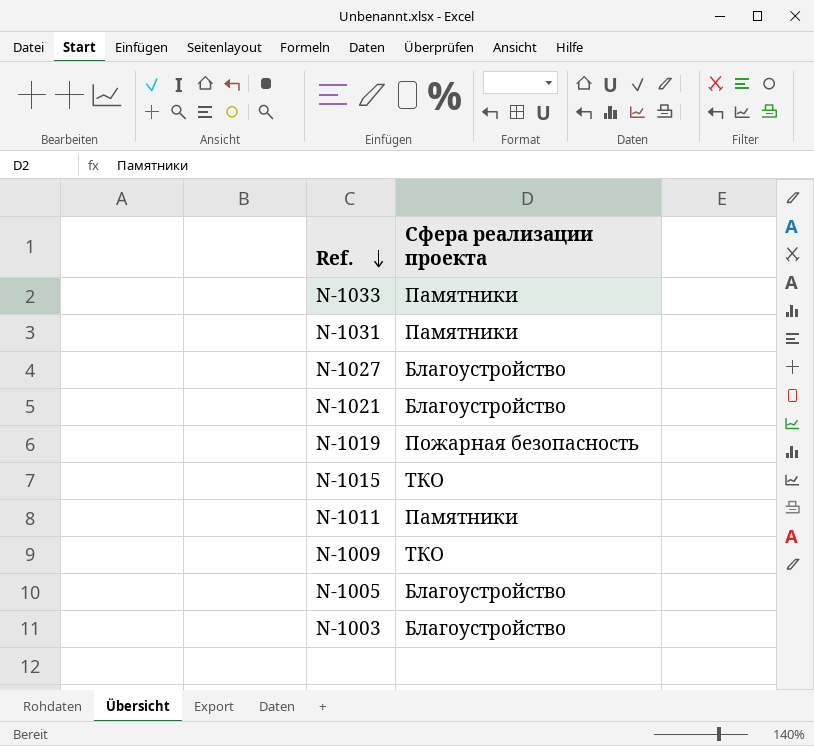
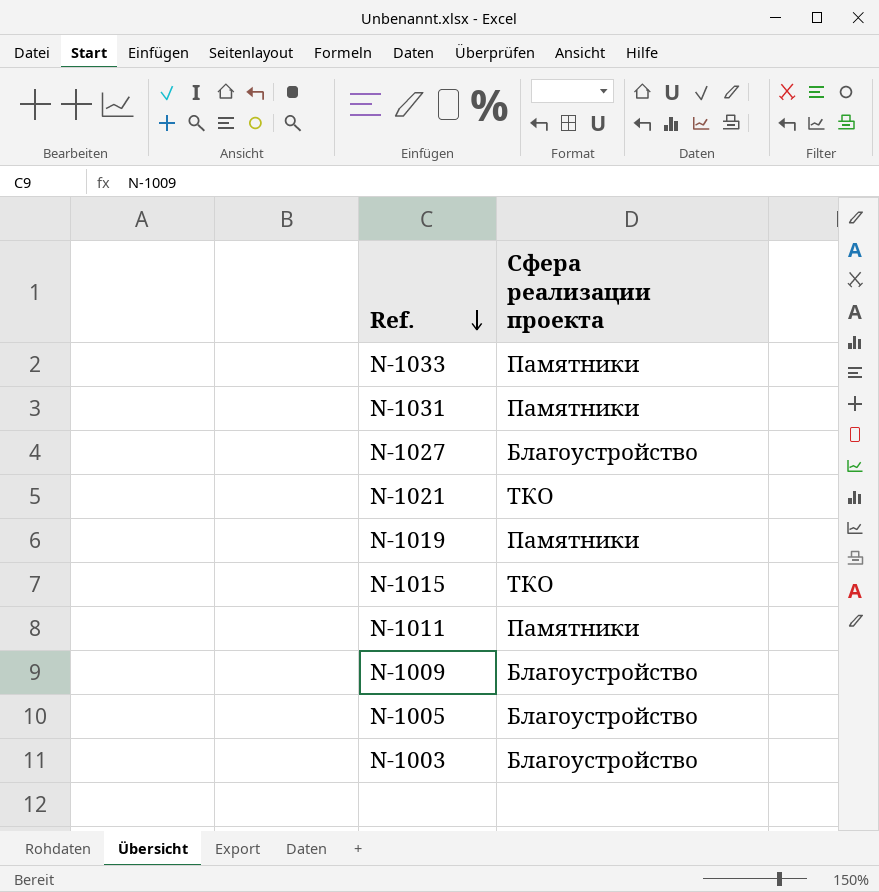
N-1021 | Сфера реализации проекта: Благоустройство -> ТКО
N-1019 | Сфера реализации проекта: Пожарная безопасность -> Памятники
N-1009 | Сфера реализации проекта: ТКО -> Благоустройство

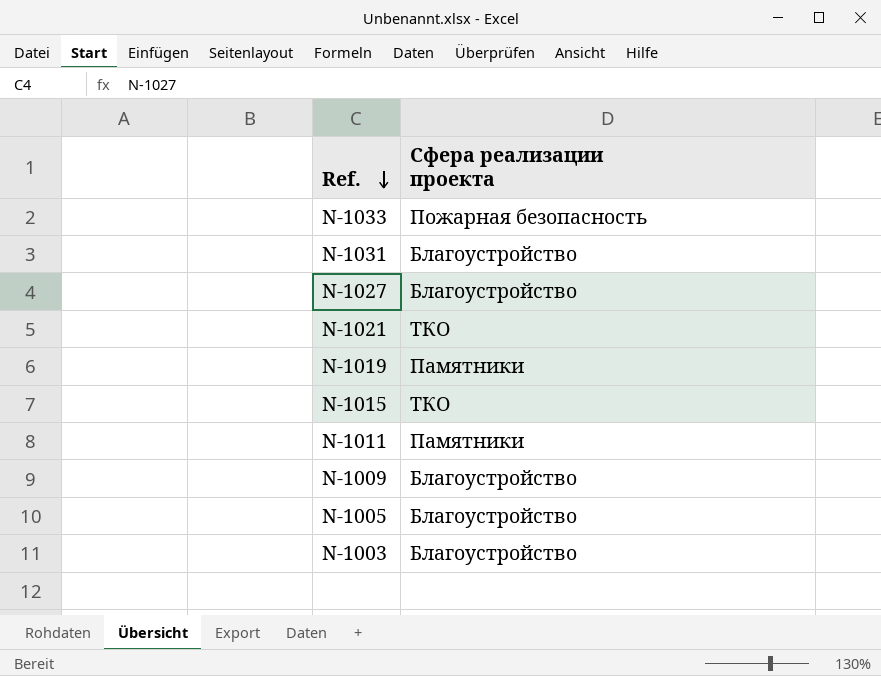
N-1033 | Сфера реализации проекта: Памятники -> Пожарная безопасность
N-1031 | Сфера реализации проекта: Памятники -> Благоустройство

